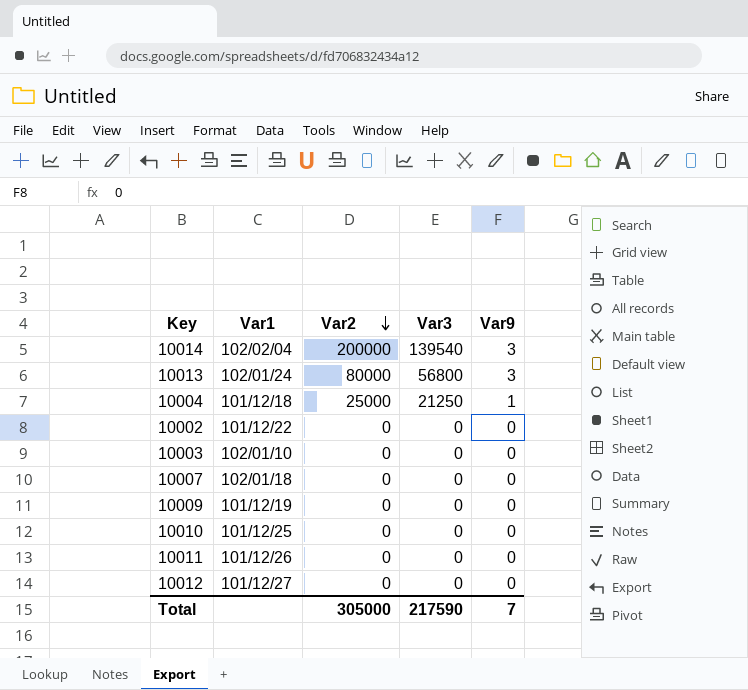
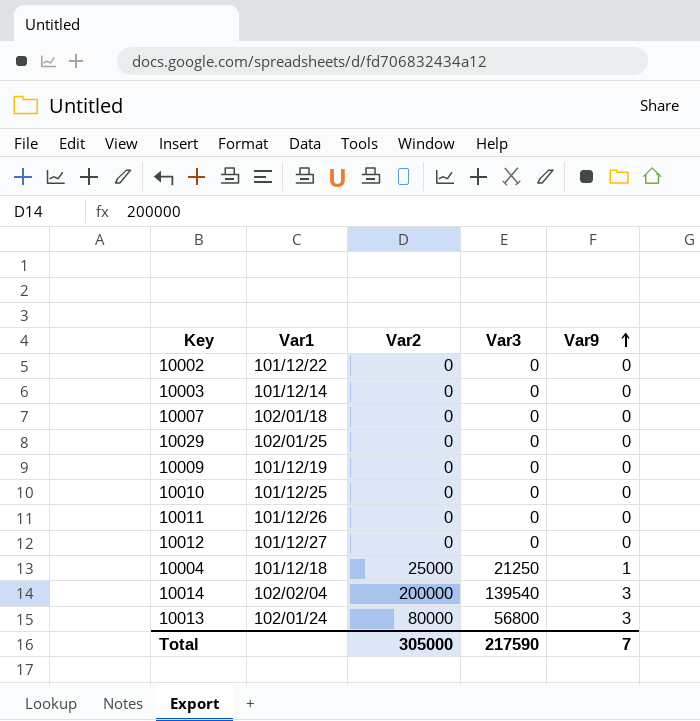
row order: Var2 descending -> Var9 ascending
10003 | Var1: 102/01/10 -> 101/12/14
row 10029: none -> 102/01/25 | 0 | 0 | 0

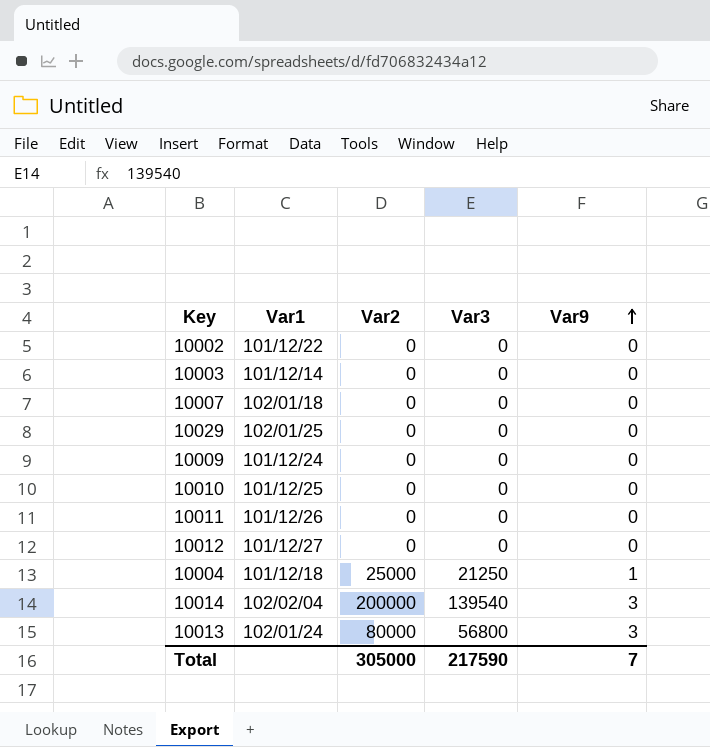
10009 | Var1: 101/12/19 -> 101/12/24

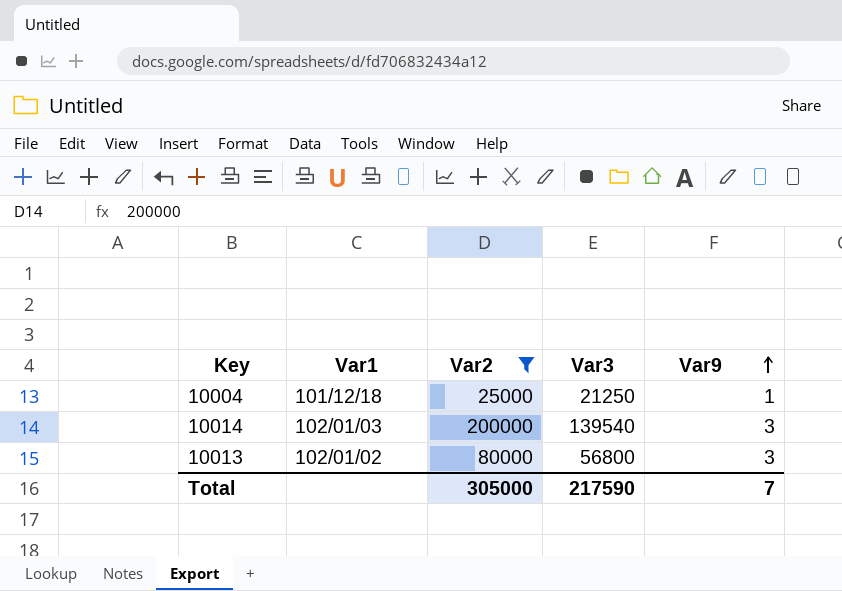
filter: none -> Var2 != 0
10014 | Var1: 102/02/04 -> 102/01/03
10013 | Var1: 102/01/24 -> 102/01/02

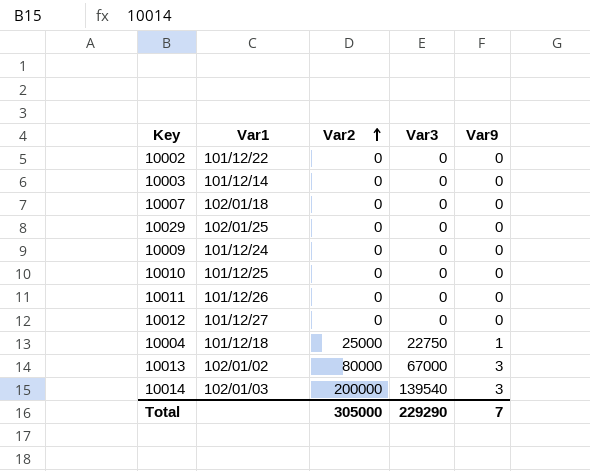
filter: Var2 != 0 -> none
row order: Var9 ascending -> Var2 ascending
10004 | Var3: 21250 -> 22750
10013 | Var3: 56800 -> 67000
Total | Var3: 217590 -> 229290

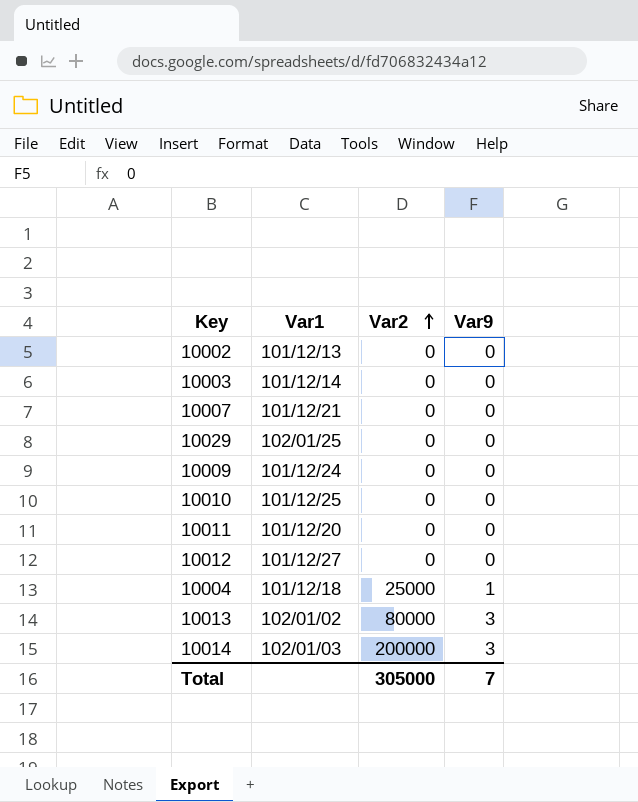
column Var3 | position: 4 -> none
10002 | Var1: 101/12/22 -> 101/12/13
10007 | Var1: 102/01/18 -> 101/12/21
10011 | Var1: 101/12/26 -> 101/12/20

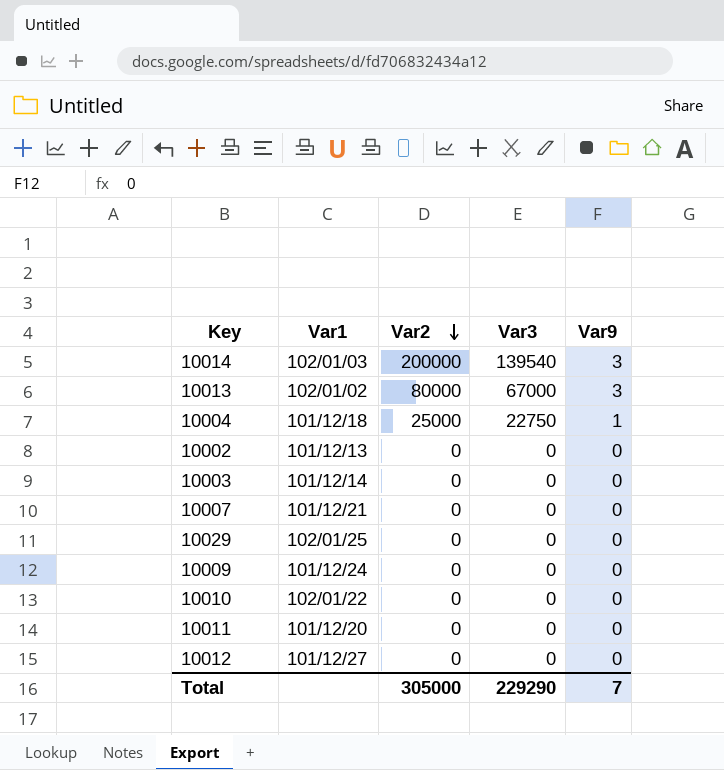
row order: Var2 ascending -> Var2 descending
column Var3 | position: none -> 4
10010 | Var1: 101/12/25 -> 102/01/22

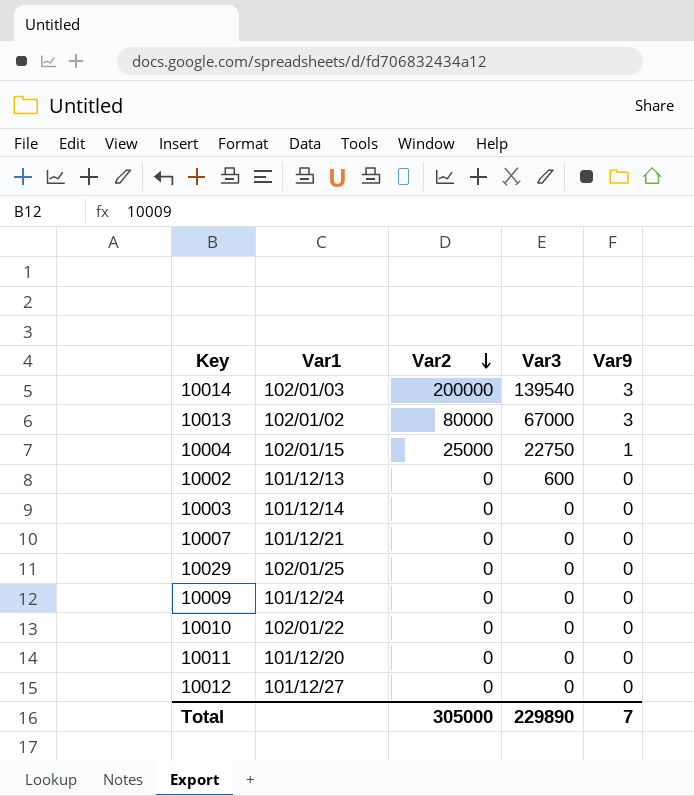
10004 | Var1: 101/12/18 -> 102/01/15
10002 | Var3: 0 -> 600
Total | Var3: 229290 -> 229890

